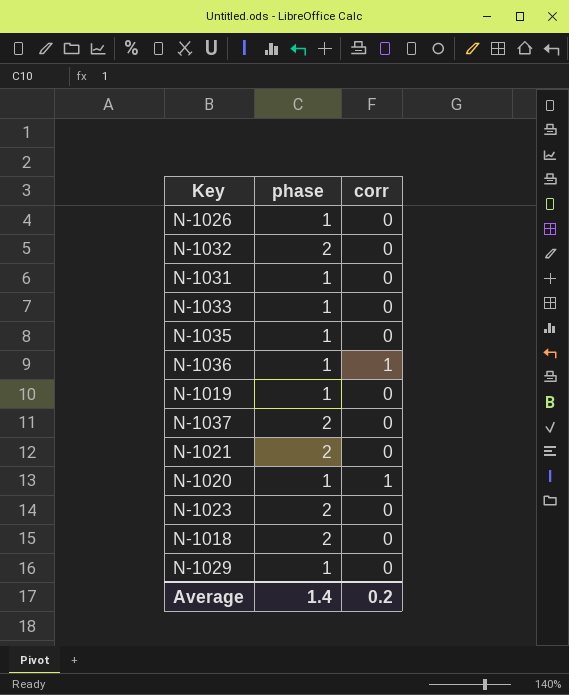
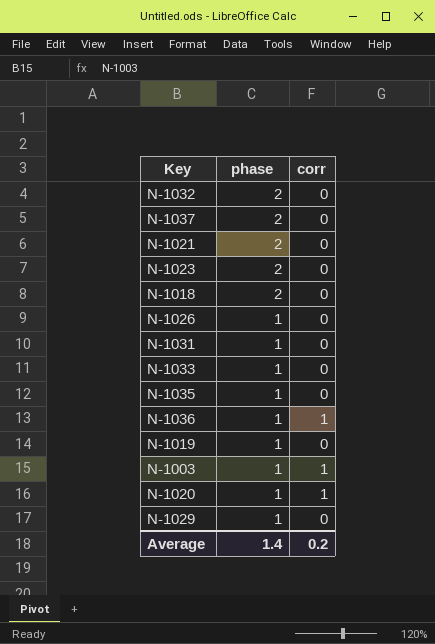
row order: none -> phase descending
row N-1003: none -> 1 | 1

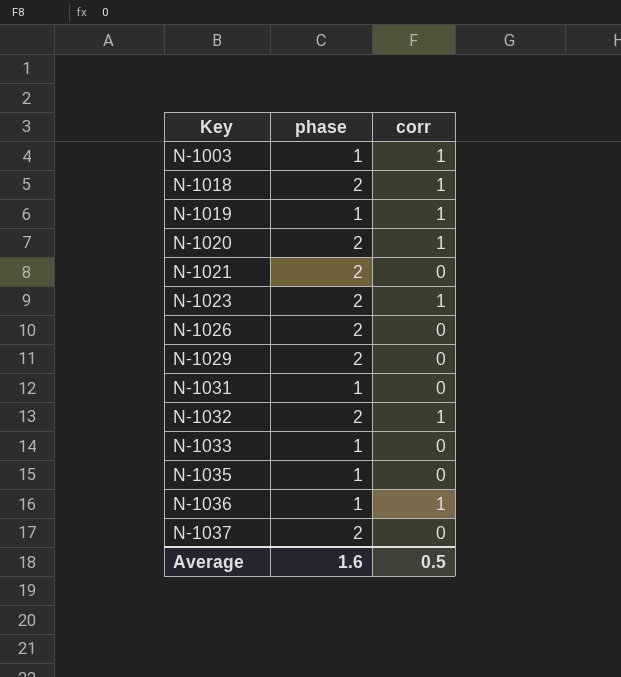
row order: phase descending -> Key ascending
N-1018 | corr: 0 -> 1
N-1019 | corr: 0 -> 1
N-1020 | phase: 1 -> 2
N-1023 | corr: 0 -> 1
N-1026 | phase: 1 -> 2
N-1029 | phase: 1 -> 2
N-1032 | corr: 0 -> 1
Average | phase: 1.4 -> 1.6
Average | corr: 0.2 -> 0.5

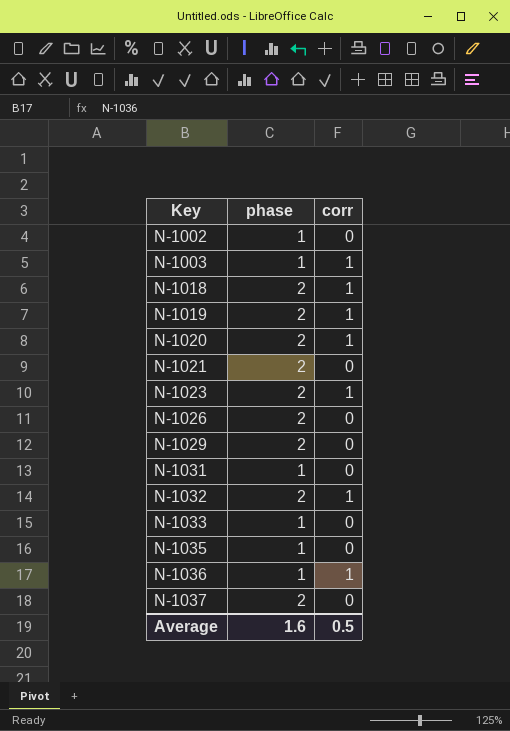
row N-1002: none -> 1 | 0
N-1019 | phase: 1 -> 2

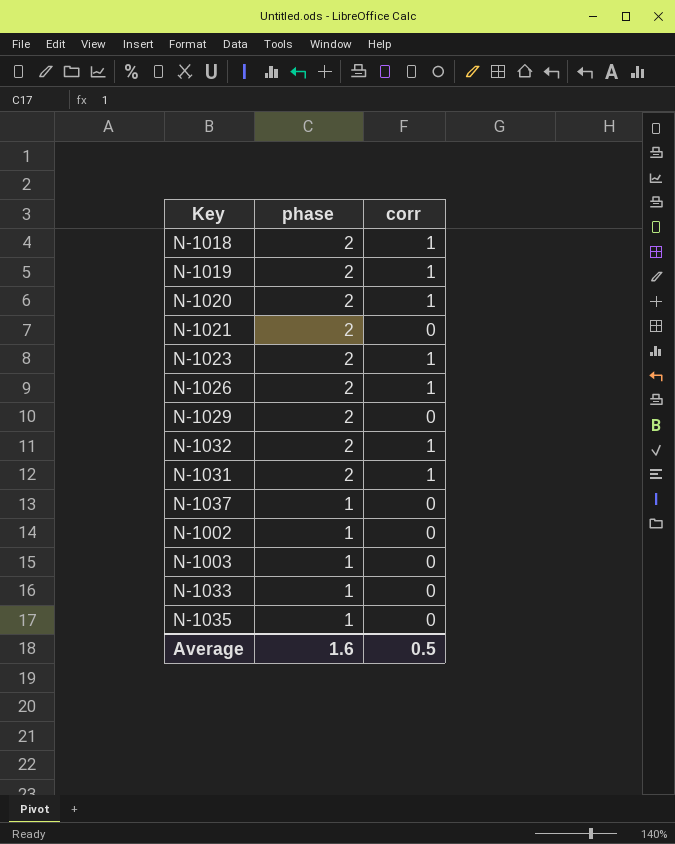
row order: Key ascending -> phase descending
row N-1036: 1 | 1 -> none
N-1026 | corr: 0 -> 1
N-1031 | phase: 1 -> 2
N-1031 | corr: 0 -> 1
N-1037 | phase: 2 -> 1
N-1003 | corr: 1 -> 0

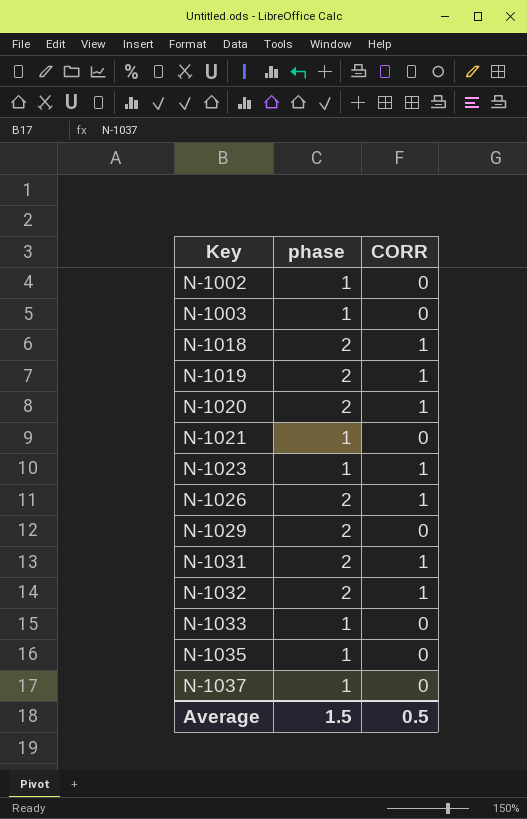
row order: phase descending -> Key ascending
column name: corr -> CORR
N-1021 | phase: 2 -> 1
N-1023 | phase: 2 -> 1
Average | phase: 1.6 -> 1.5

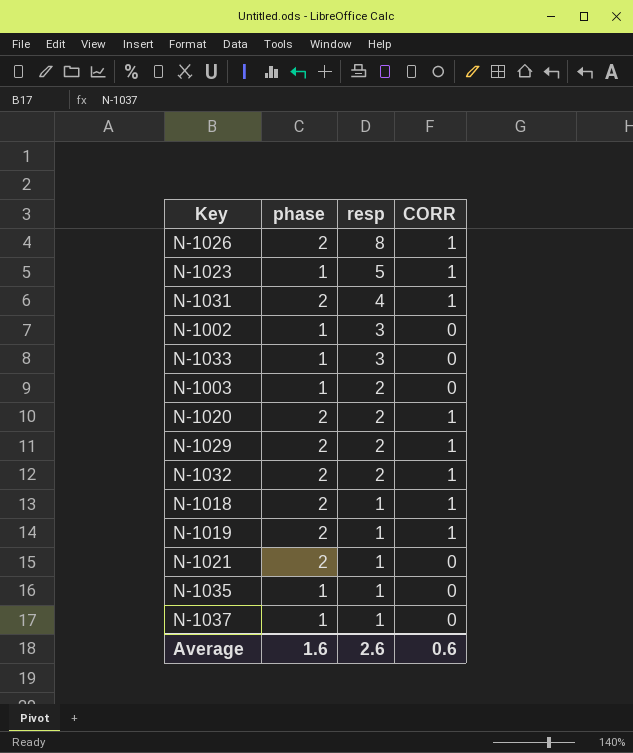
row order: Key ascending -> resp descending
column resp | position: none -> 3
N-1029 | CORR: 0 -> 1
N-1021 | phase: 1 -> 2
Average | phase: 1.5 -> 1.6
Average | CORR: 0.5 -> 0.6

